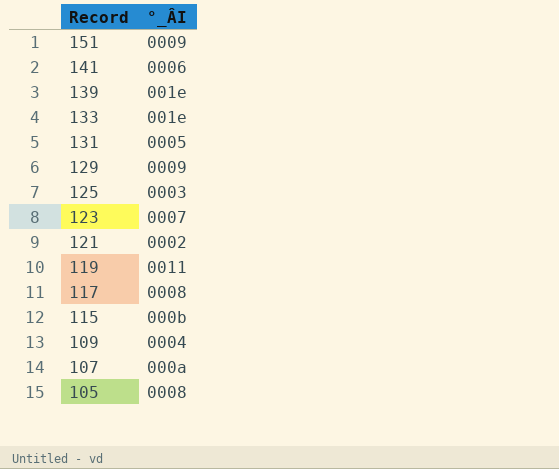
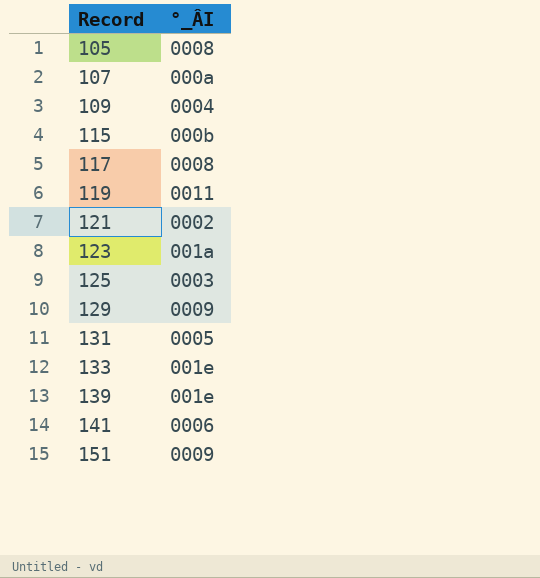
row order: Record descending -> Record ascending
123 | °_ÂI: 0007 -> 001a

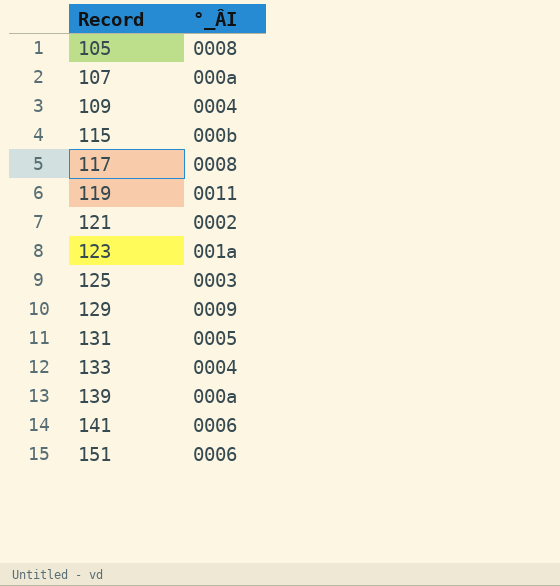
133 | °_ÂI: 001e -> 0004
139 | °_ÂI: 001e -> 000a
151 | °_ÂI: 0009 -> 0006

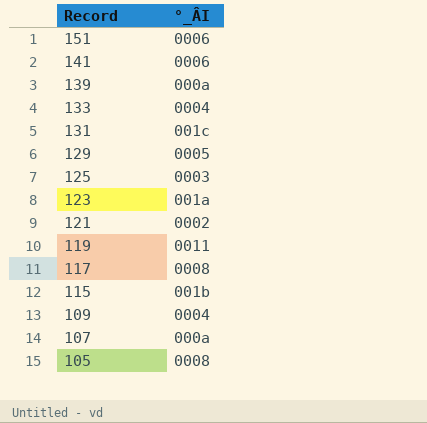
row order: Record ascending -> Record descending
131 | °_ÂI: 0005 -> 001c
129 | °_ÂI: 0009 -> 0005
115 | °_ÂI: 000b -> 001b

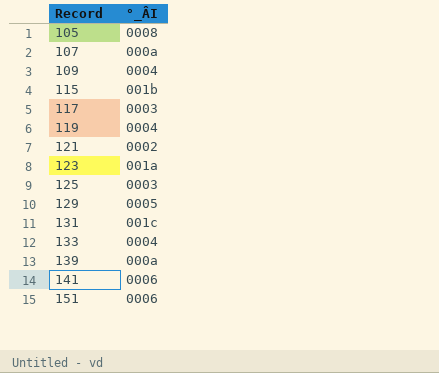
row order: Record descending -> Record ascending
117 | °_ÂI: 0008 -> 0003
119 | °_ÂI: 0011 -> 0004

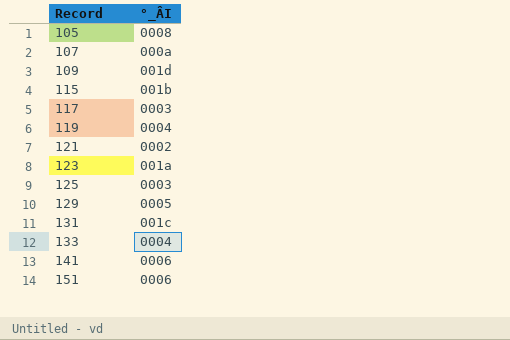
row 139: 000a -> none
109 | °_ÂI: 0004 -> 001d

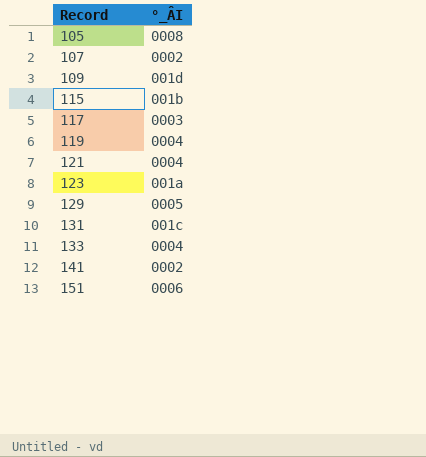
row 125: 0003 -> none
107 | °_ÂI: 000a -> 0002
121 | °_ÂI: 0002 -> 0004
141 | °_ÂI: 0006 -> 0002

